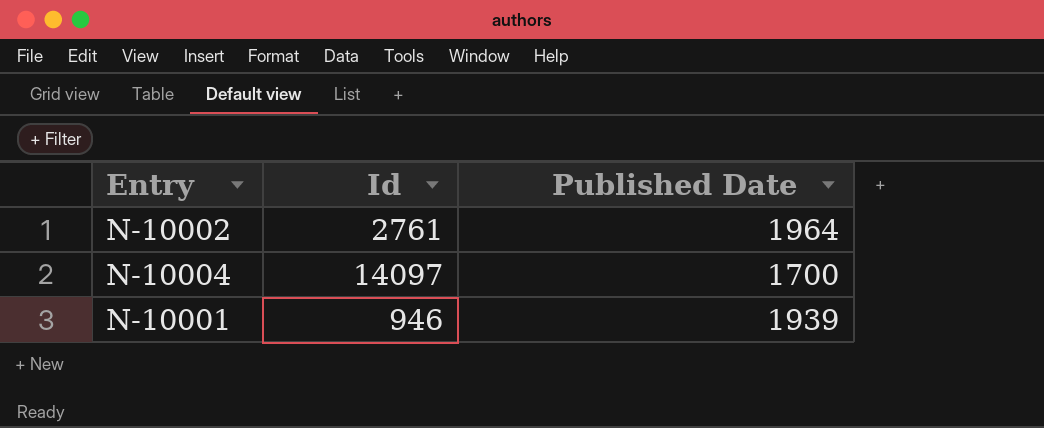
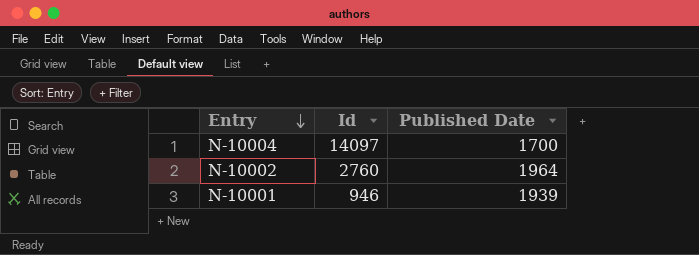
row order: none -> Entry descending
N-10002 | Id: 2761 -> 2760

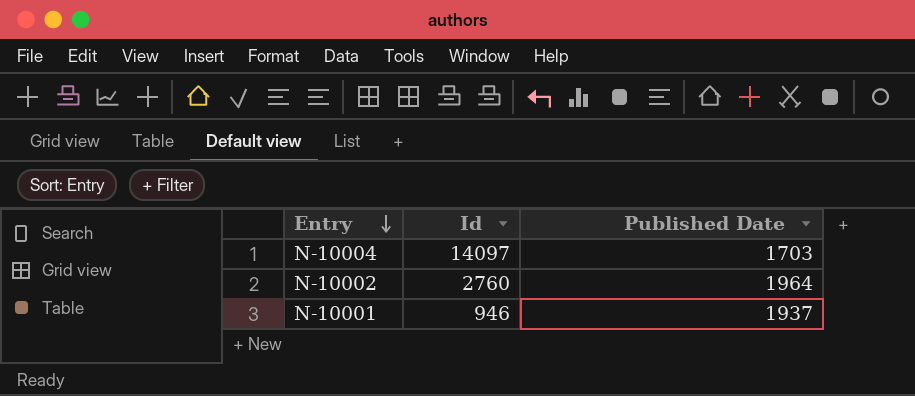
N-10004 | Published Date: 1700 -> 1703
N-10001 | Published Date: 1939 -> 1937

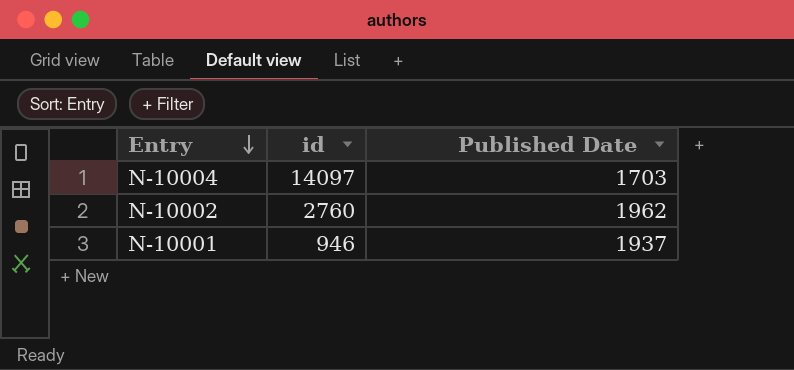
column name: Id -> id
N-10002 | Published Date: 1964 -> 1962

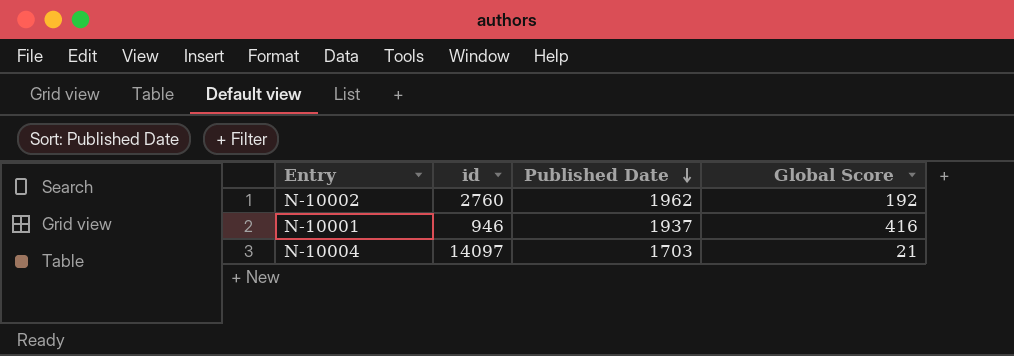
row order: Entry descending -> Published Date descending
column Global Score | position: none -> 4

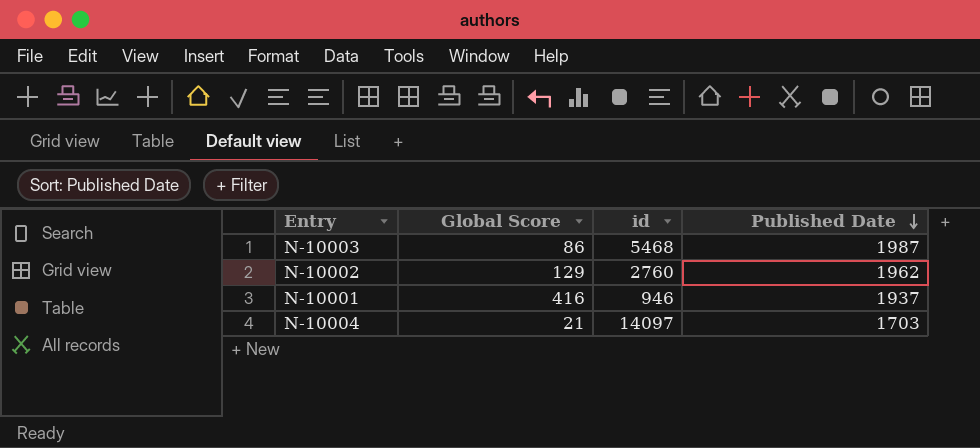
column Global Score | position: 4 -> 2
row N-10003: none -> 86 | 5468 | 1987
N-10002 | Global Score: 192 -> 129

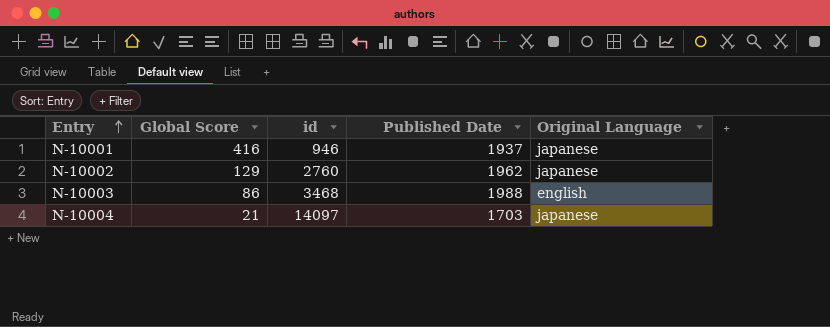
row order: Published Date descending -> Entry ascending
column Original Language | position: none -> 5
N-10003 | id: 5468 -> 3468
N-10003 | Published Date: 1987 -> 1988

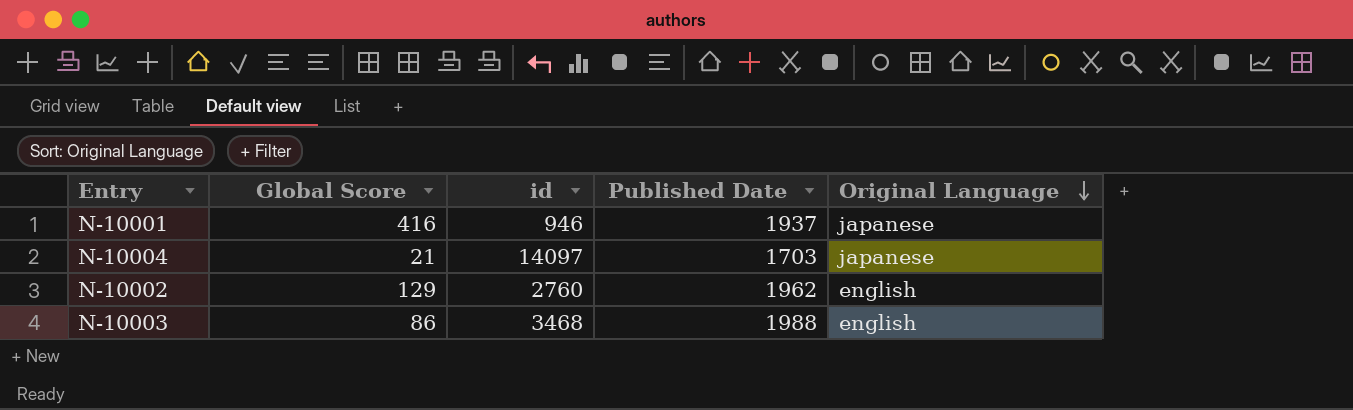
row order: Entry ascending -> Original Language descending
N-10002 | Original Language: japanese -> english

